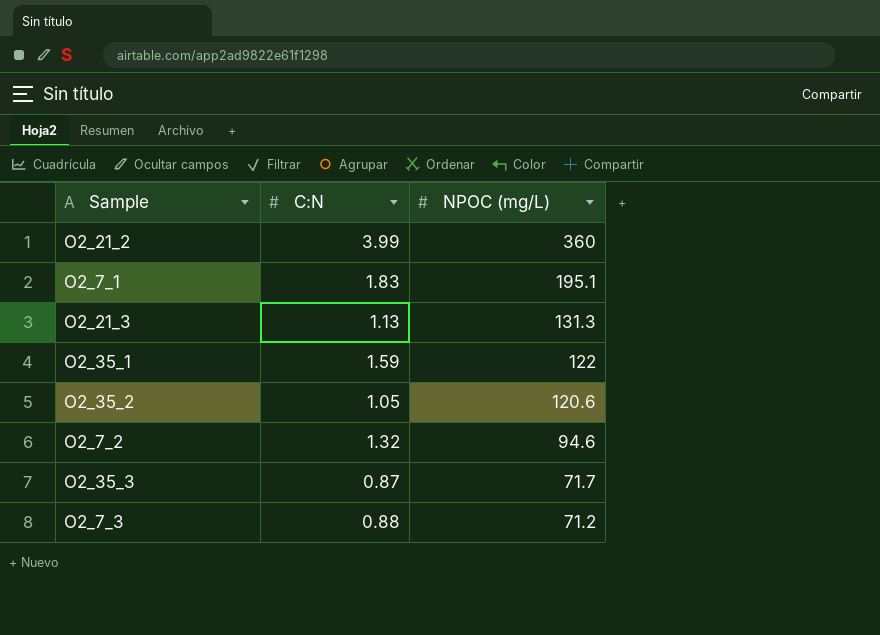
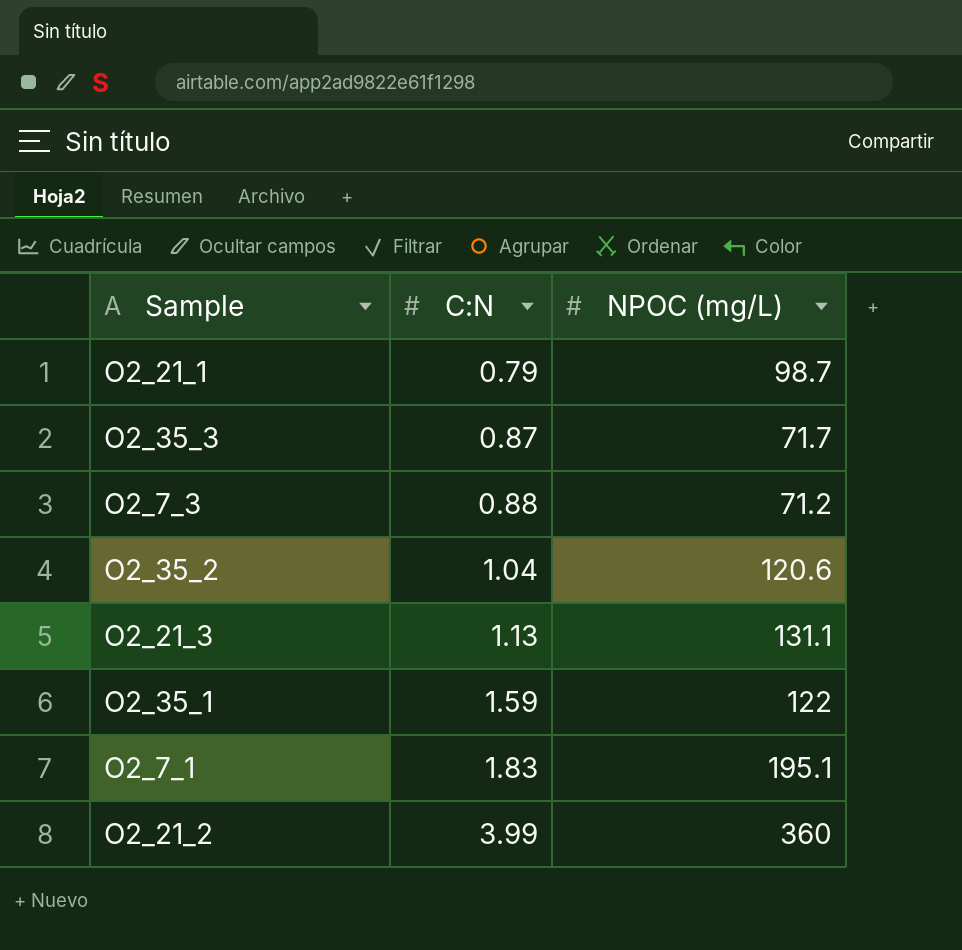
row order: NPOC (mg/L) descending -> C:N ascending
row O2_7_2: 1.32 | 94.6 -> none
row O2_21_1: none -> 0.79 | 98.7
O2_35_2 | C:N: 1.05 -> 1.04
O2_21_3 | NPOC (mg/L): 131.3 -> 131.1

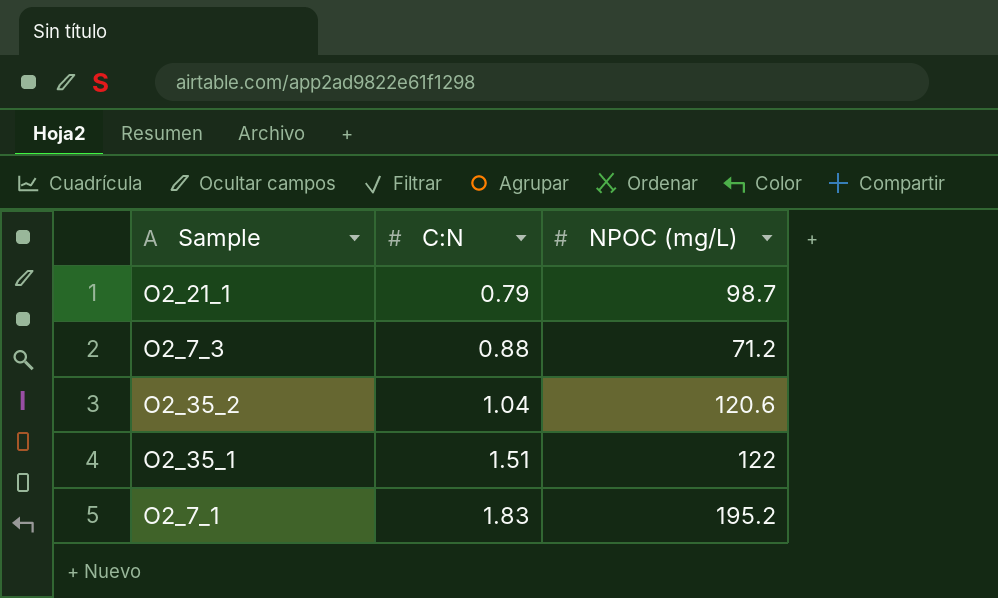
row O2_35_3: 0.87 | 71.7 -> none
row O2_21_3: 1.13 | 131.1 -> none
row O2_21_2: 3.99 | 360 -> none
O2_35_1 | C:N: 1.59 -> 1.51
O2_7_1 | NPOC (mg/L): 195.1 -> 195.2

